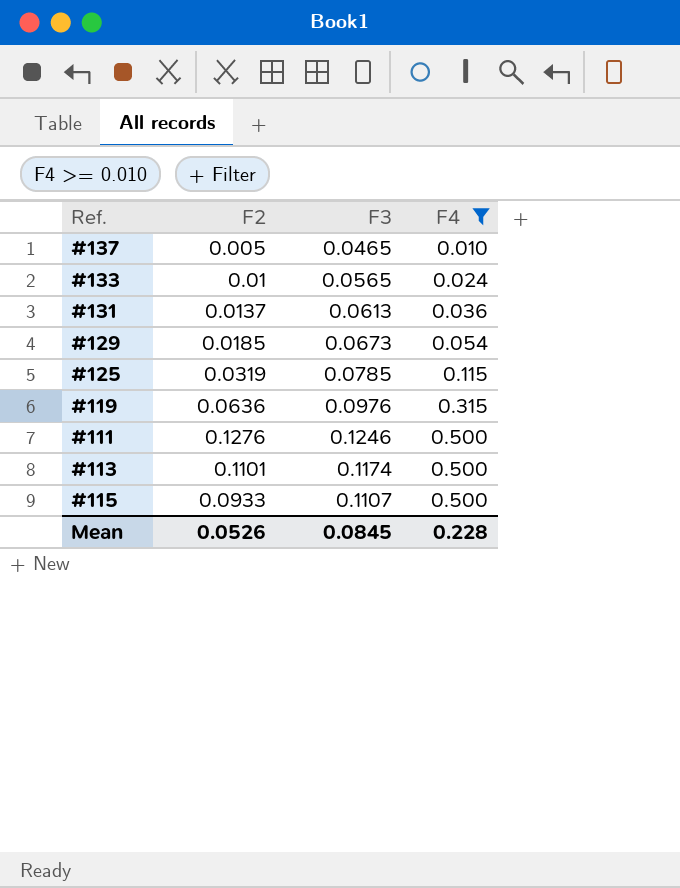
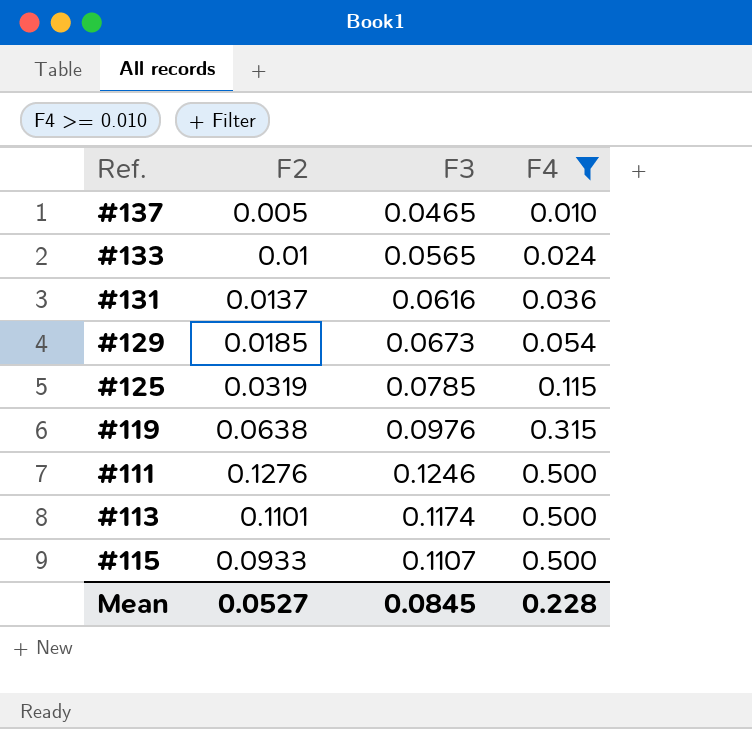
#131 | F3: 0.0613 -> 0.0616
#119 | F2: 0.0636 -> 0.0638
Mean | F2: 0.0526 -> 0.0527

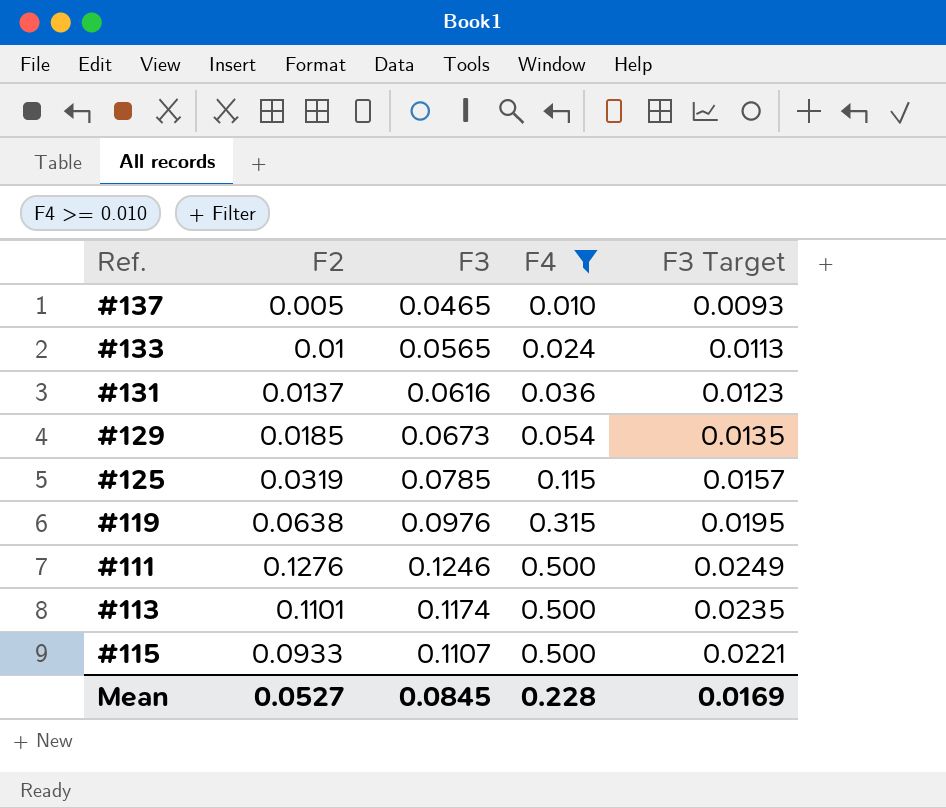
column F3 Target | formula: none -> [F3] * 0.2

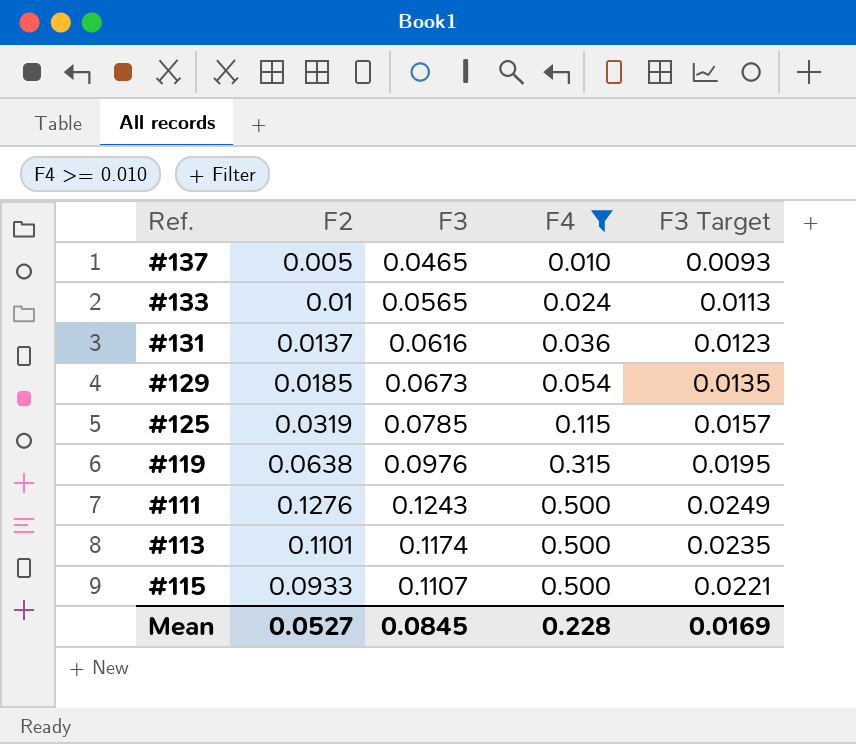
#111 | F3: 0.1246 -> 0.1243

